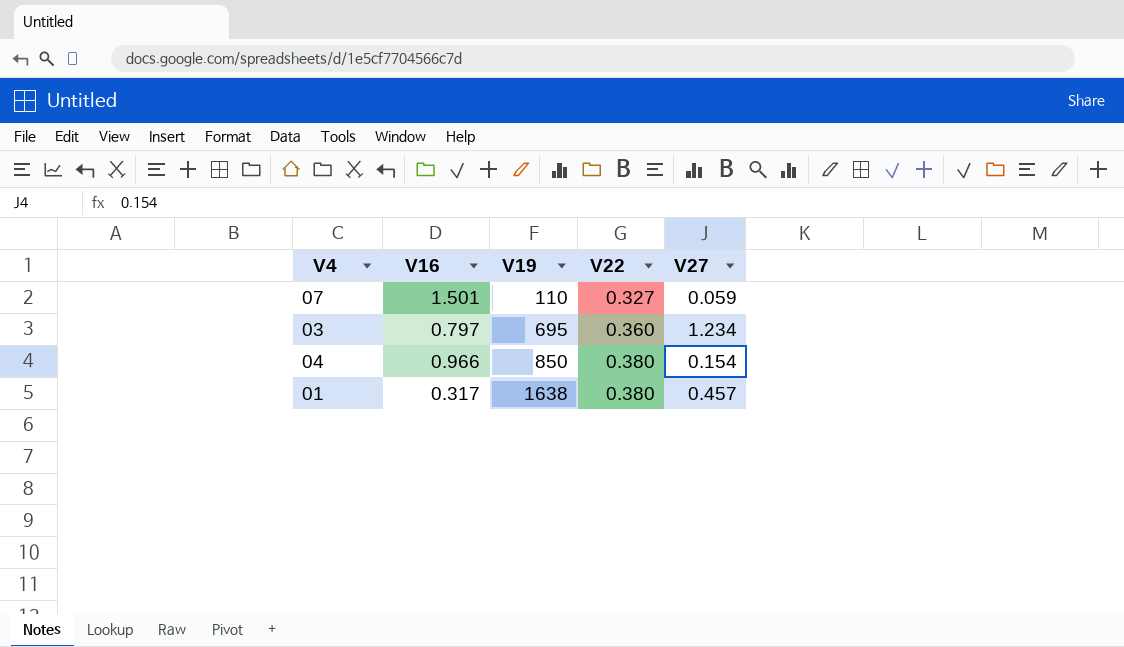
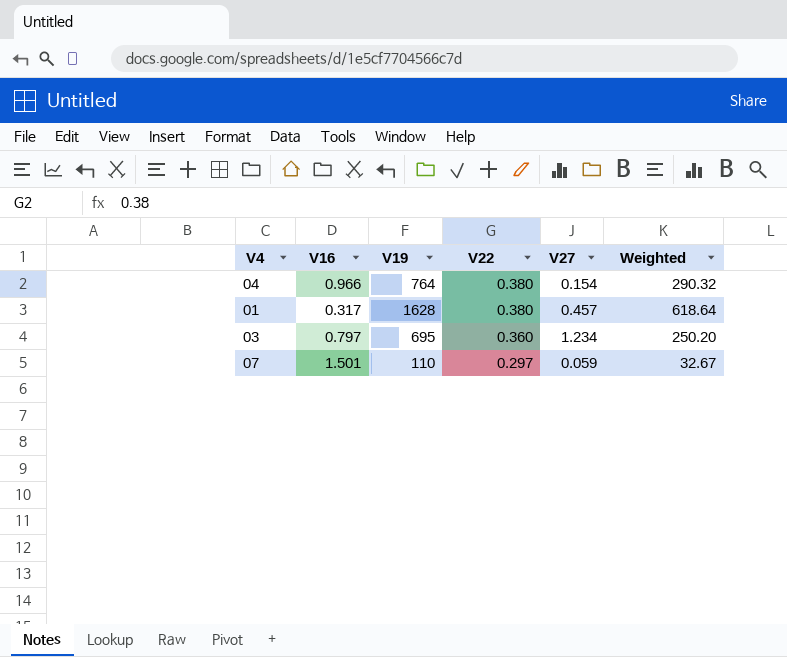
row order: V19 ascending -> V22 descending
column Weighted | formula: none -> [V19] * [V22]
04 | V19: 850 -> 764
01 | V19: 1638 -> 1628
07 | V22: 0.327 -> 0.297

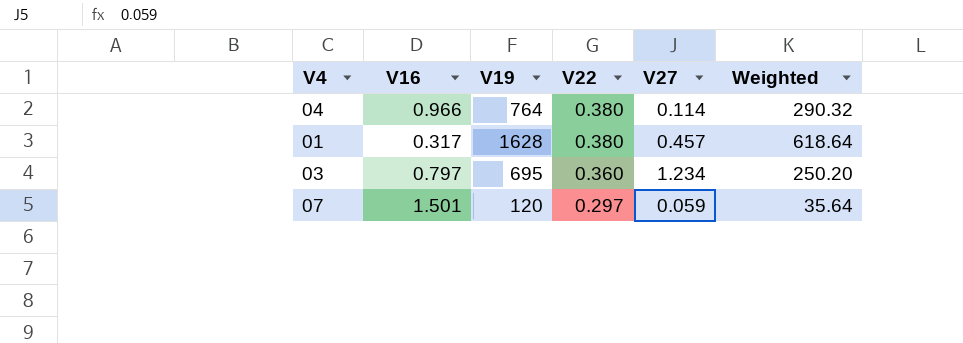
04 | V27: 0.154 -> 0.114
07 | V19: 110 -> 120
07 | Weighted: 32.67 -> 35.64

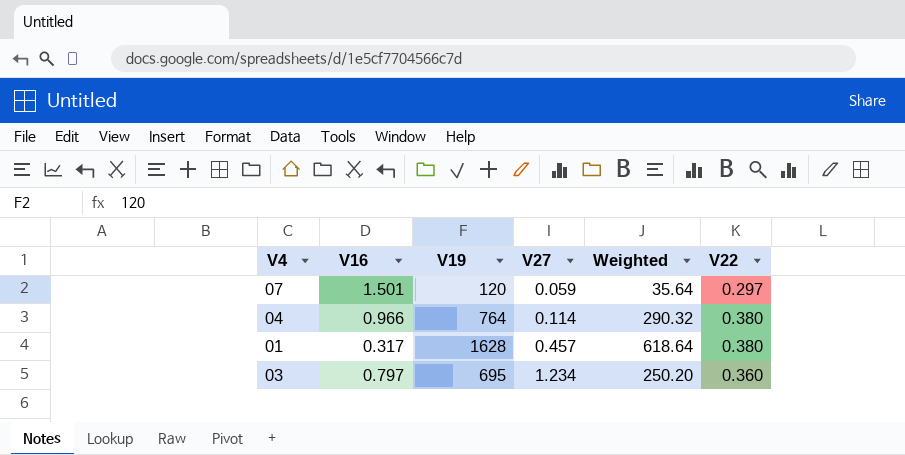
row order: V22 descending -> V27 ascending
column V22 | position: 4 -> 6

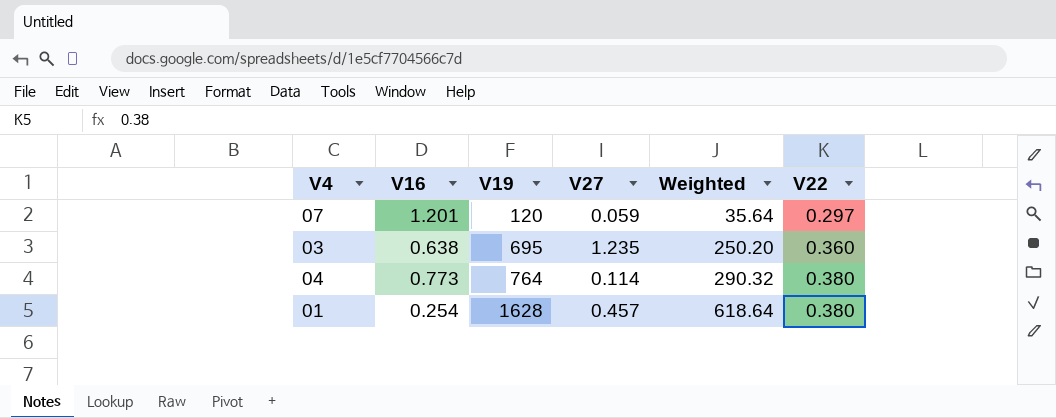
row order: V27 ascending -> V19 ascending
07 | V16: 1.501 -> 1.201
03 | V16: 0.797 -> 0.638
03 | V27: 1.234 -> 1.235
04 | V16: 0.966 -> 0.773
01 | V16: 0.317 -> 0.254

